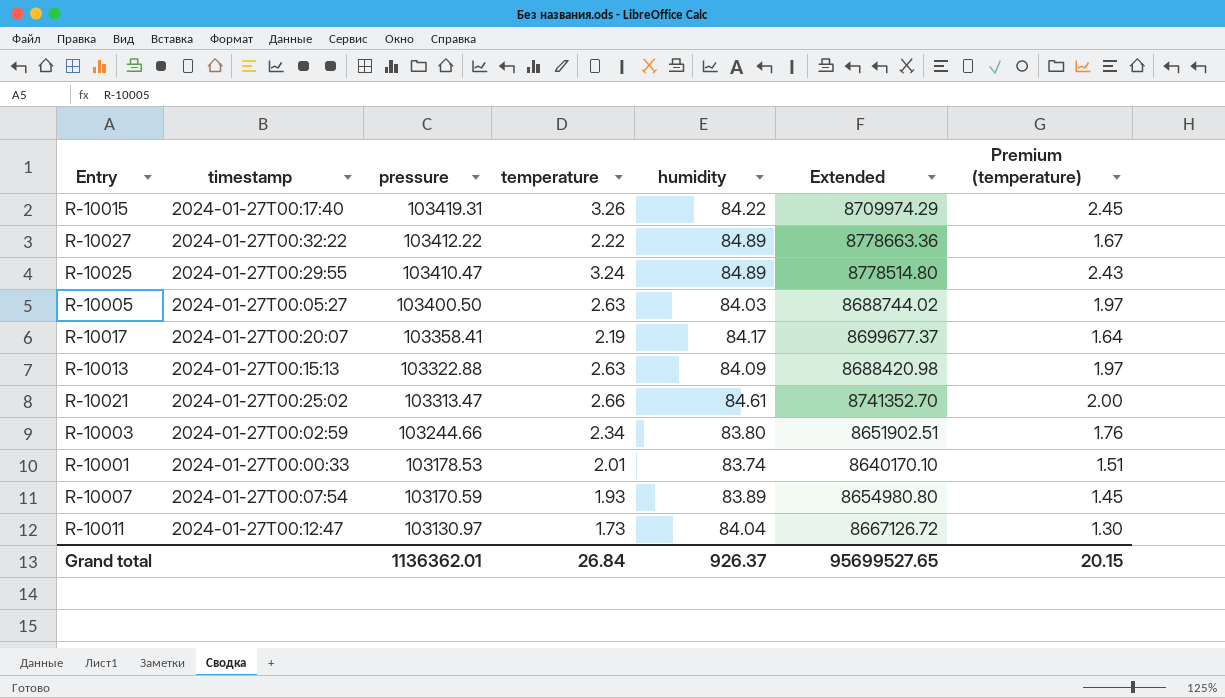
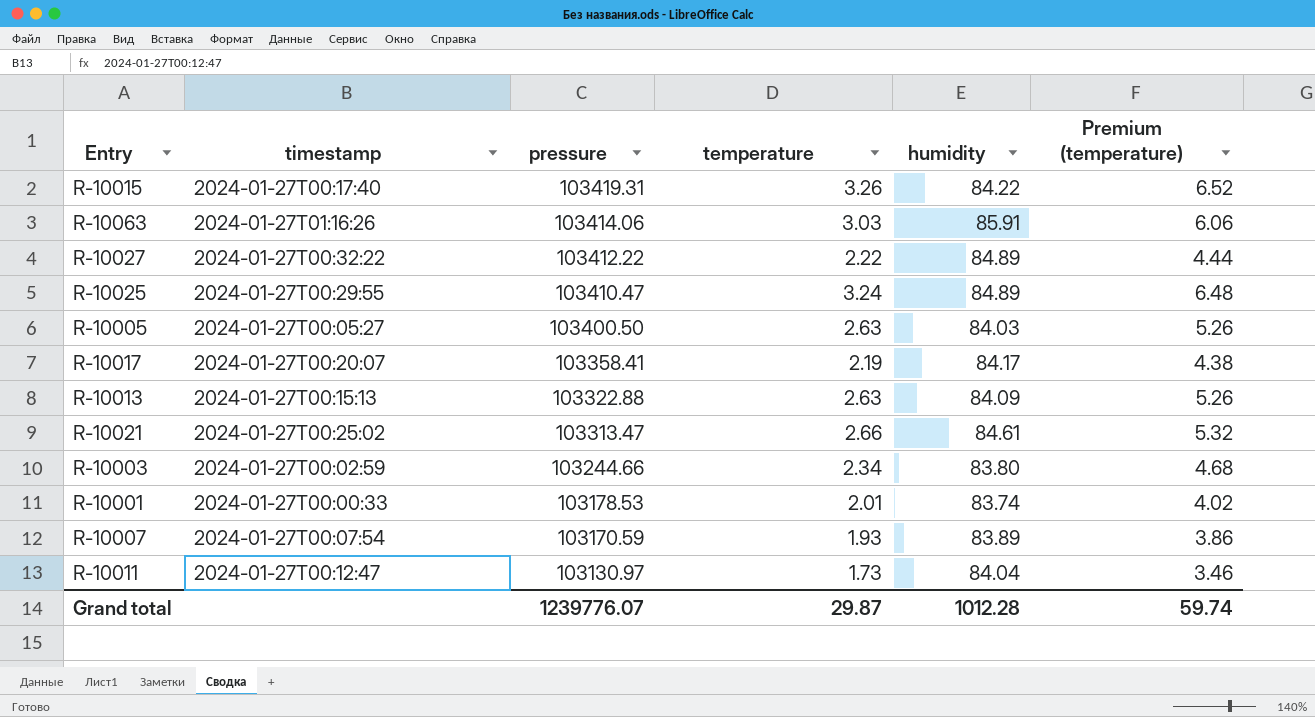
column Extended | formula: [pressure] * [humidity] -> none
column Premium (temperature) | formula: [temperature] * 0.75 -> [temperature] * 2
row R-10063: none -> 2024-01-27T01:16:26 | 103414.06 | 3.03 | 85.91 | 6.06
Grand total | pressure: 1136362.01 -> 1239776.07
Grand total | temperature: 26.84 -> 29.87
Grand total | humidity: 926.37 -> 1012.28
Grand total | Premium (temperature): 20.15 -> 59.74

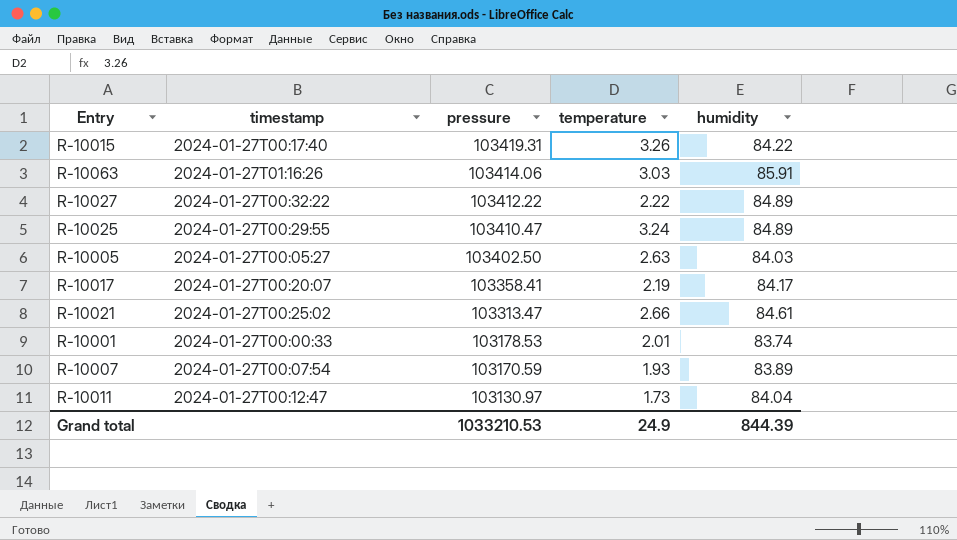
column Premium (temperature) | formula: [temperature] * 2 -> none
row R-10013: 2024-01-27T00:15:13 | 103322.88 | 2.63 | 84.09 | 5.26 -> none
row R-10003: 2024-01-27T00:02:59 | 103244.66 | 2.34 | 83.80 | 4.68 -> none
R-10005 | pressure: 103400.50 -> 103402.50
Grand total | pressure: 1239776.07 -> 1033210.53
Grand total | temperature: 29.87 -> 24.9
Grand total | humidity: 1012.28 -> 844.39

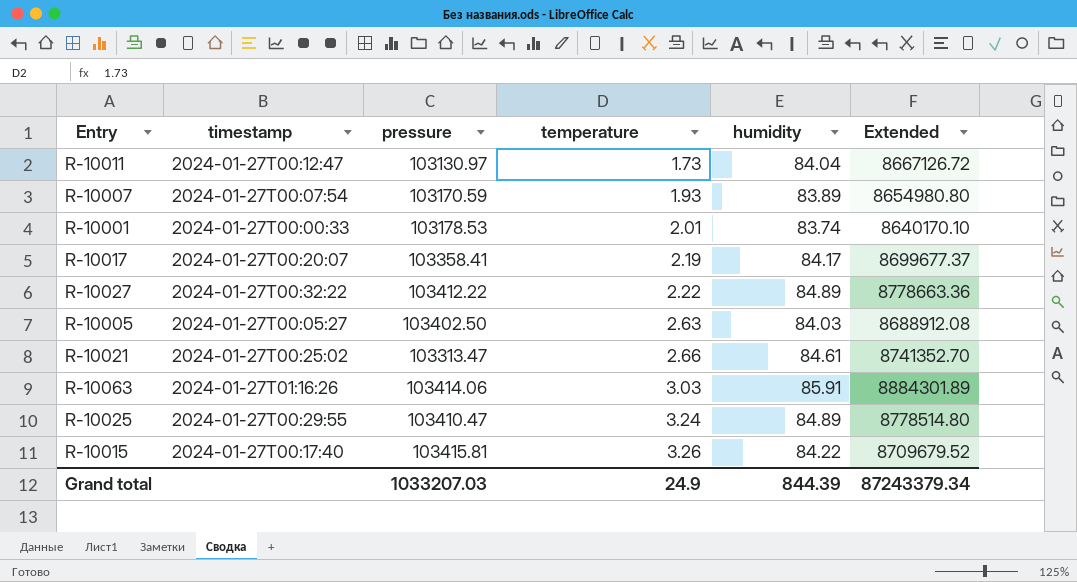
row order: pressure descending -> temperature ascending
column Extended | formula: none -> [pressure] * [humidity]
R-10015 | pressure: 103419.31 -> 103415.81
Grand total | pressure: 1033210.53 -> 1033207.03

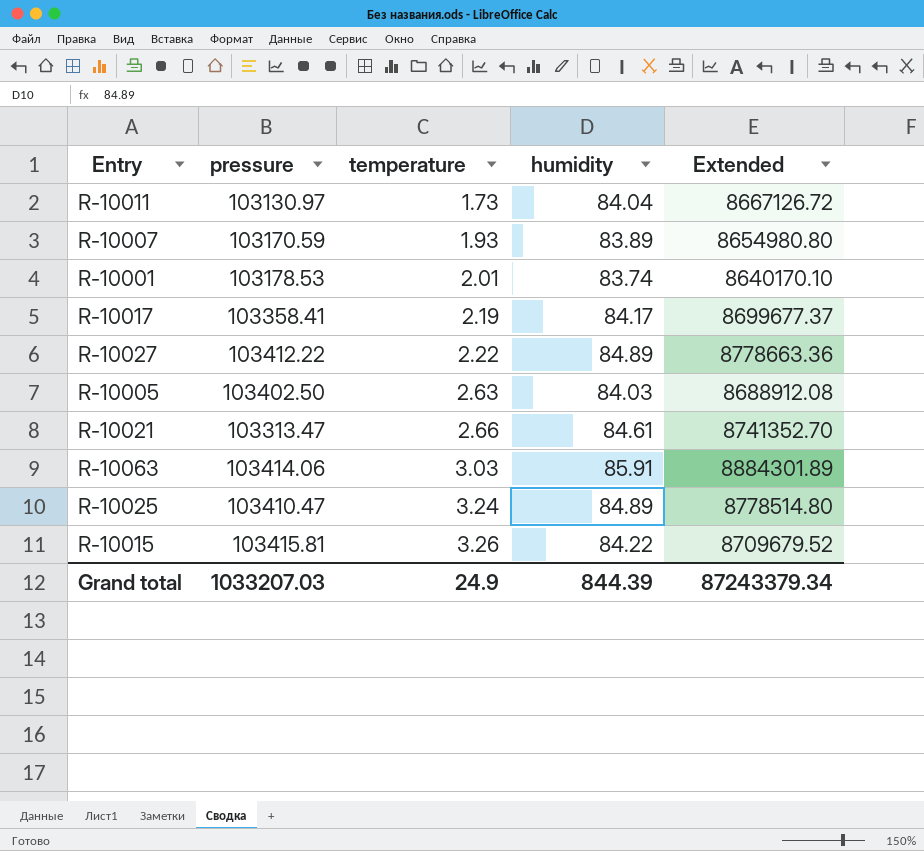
column timestamp | position: 2 -> none

